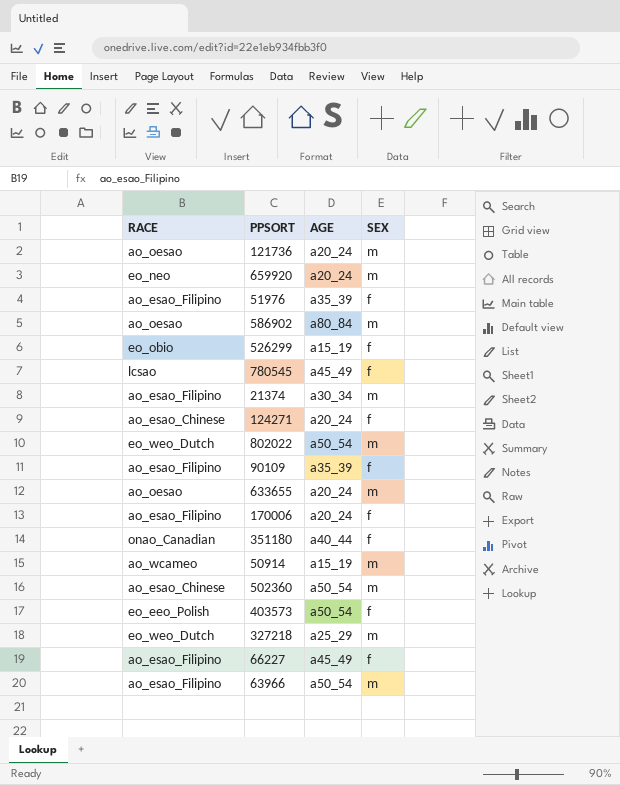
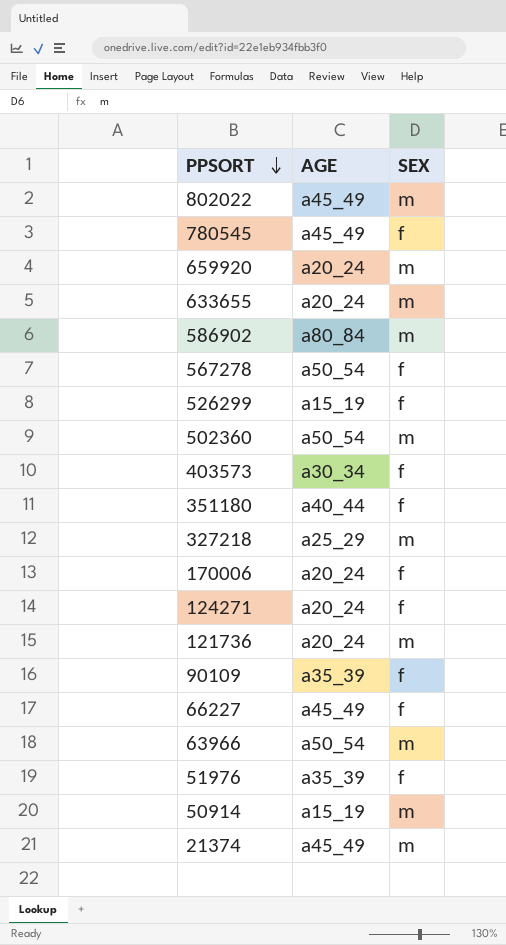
row order: none -> PPSORT descending
column RACE | position: 1 -> none
802022 | AGE: a50_54 -> a45_49
row 567278: none -> a50_54 | f
403573 | AGE: a50_54 -> a30_34
21374 | AGE: a30_34 -> a45_49

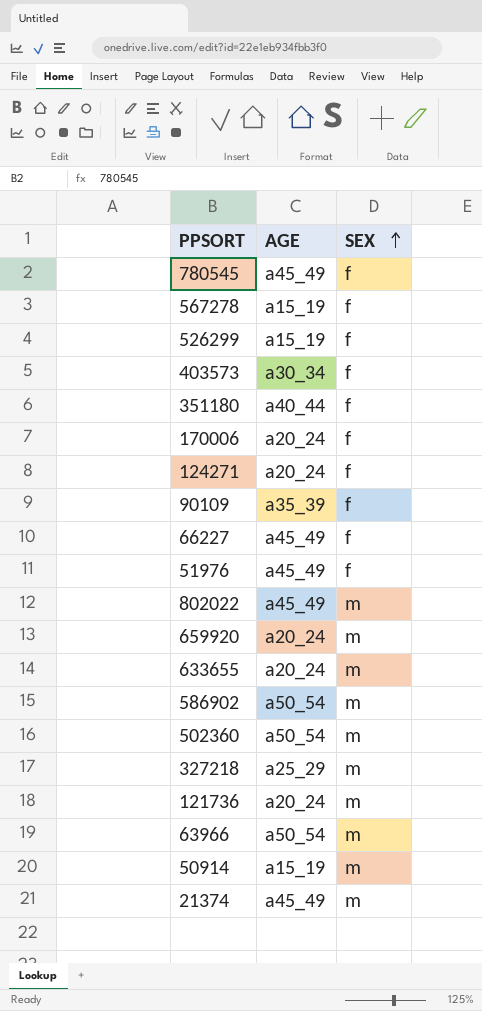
row order: PPSORT descending -> SEX ascending
567278 | AGE: a50_54 -> a15_19
51976 | AGE: a35_39 -> a45_49
586902 | AGE: a80_84 -> a50_54

